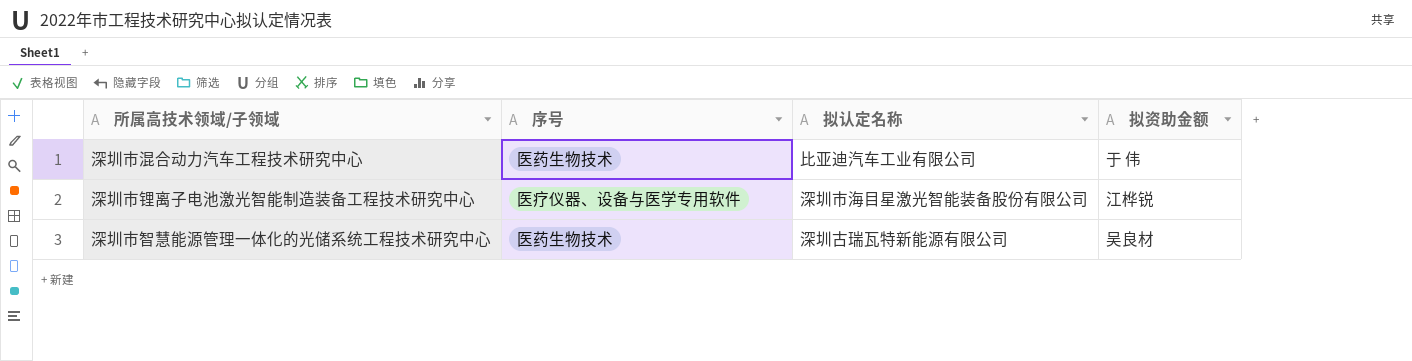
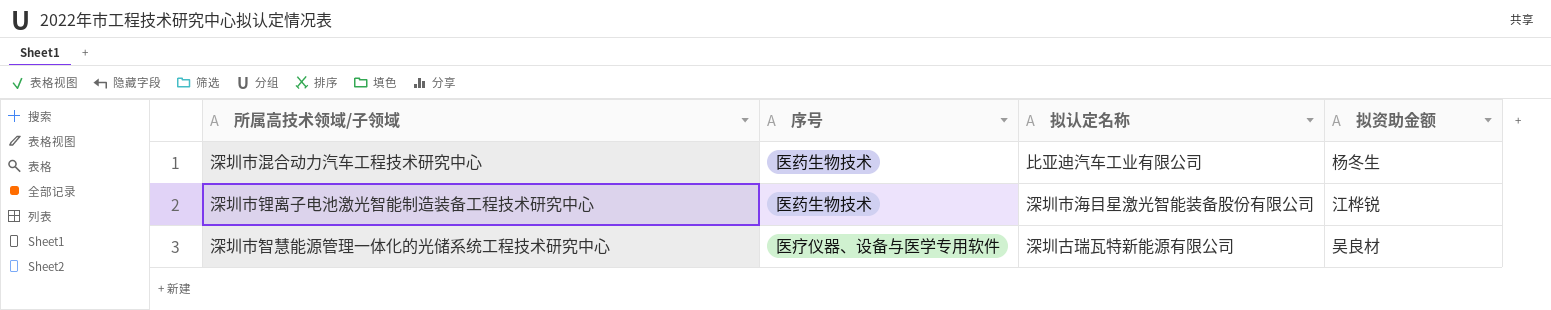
深圳市混合动力汽车工程技术研究中心 | 拟资助金额: 于 伟 -> 杨冬生
深圳市锂离子电池激光智能制造装备工程技术研究中心 | 序号: 医疗仪器、设备与医学专用软件 -> 医药生物技术
深圳市智慧能源管理一体化的光储系统工程技术研究中心 | 序号: 医药生物技术 -> 医疗仪器、设备与医学专用软件

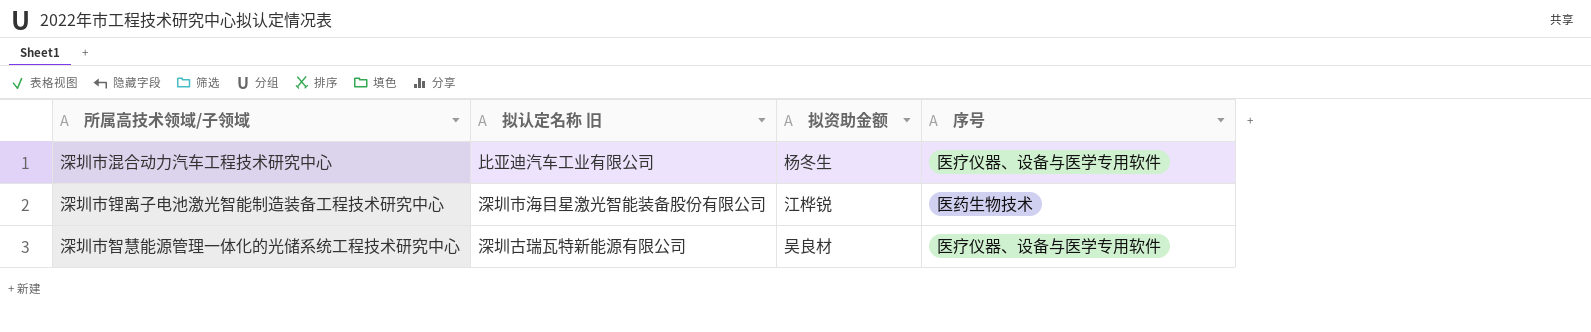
column name: 拟认定名称 -> 拟认定名称 旧
column 序号 | position: 2 -> 4
深圳市混合动力汽车工程技术研究中心 | 序号: 医药生物技术 -> 医疗仪器、设备与医学专用软件

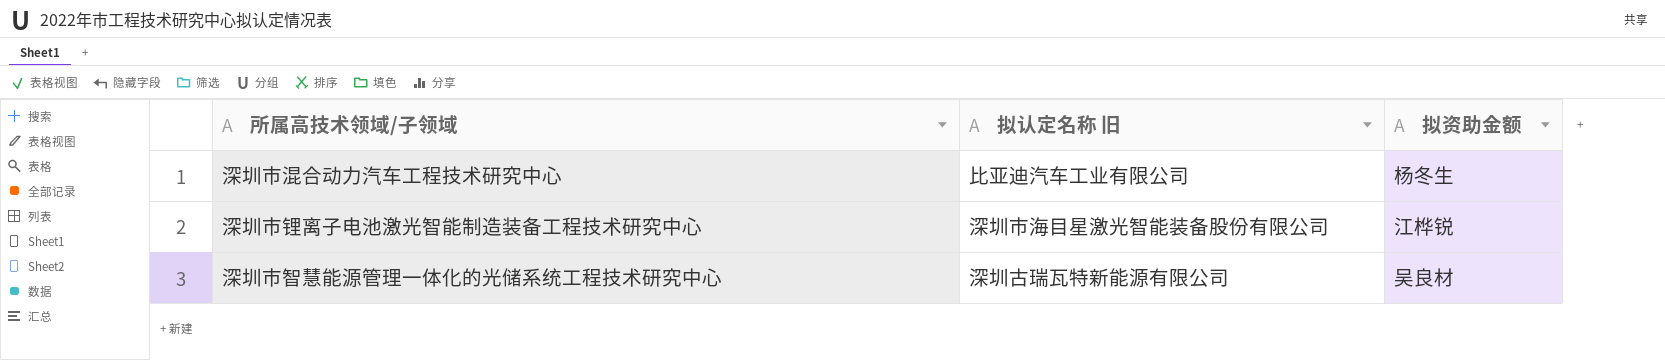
column 序号 | position: 4 -> none

